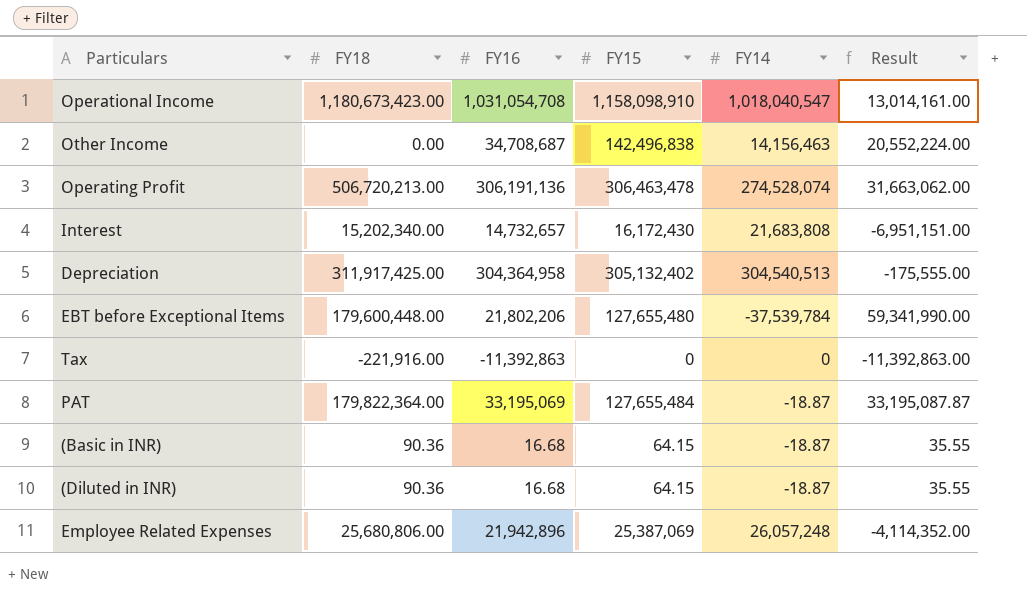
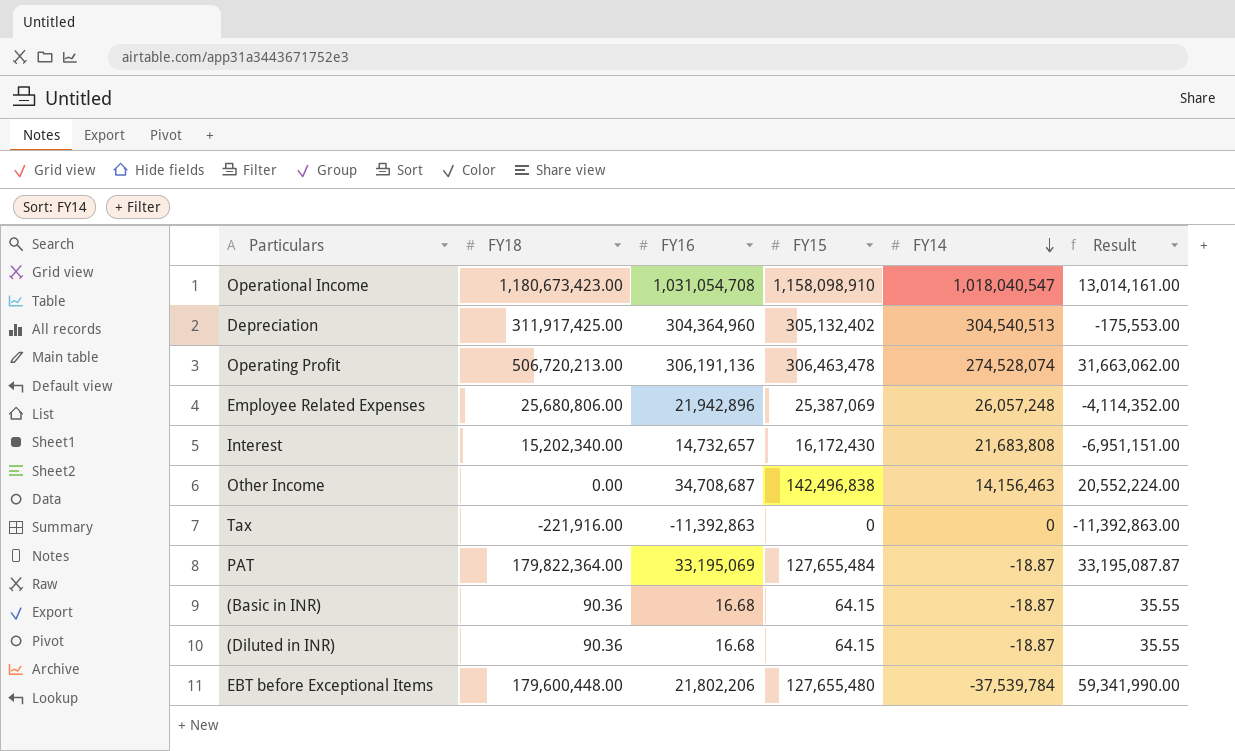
row order: none -> FY14 descending
Depreciation | FY16: 304,364,958 -> 304,364,960
Depreciation | Result: -175,555.00 -> -175,553.00

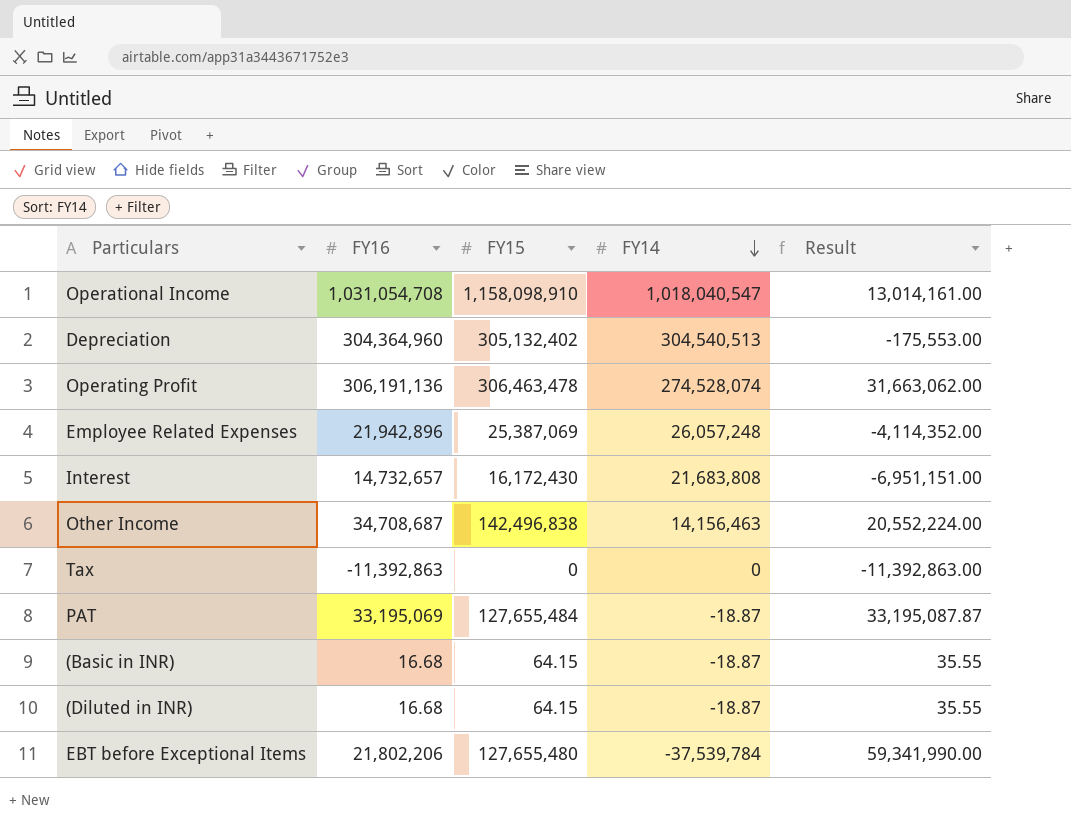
column FY18 | position: 2 -> none

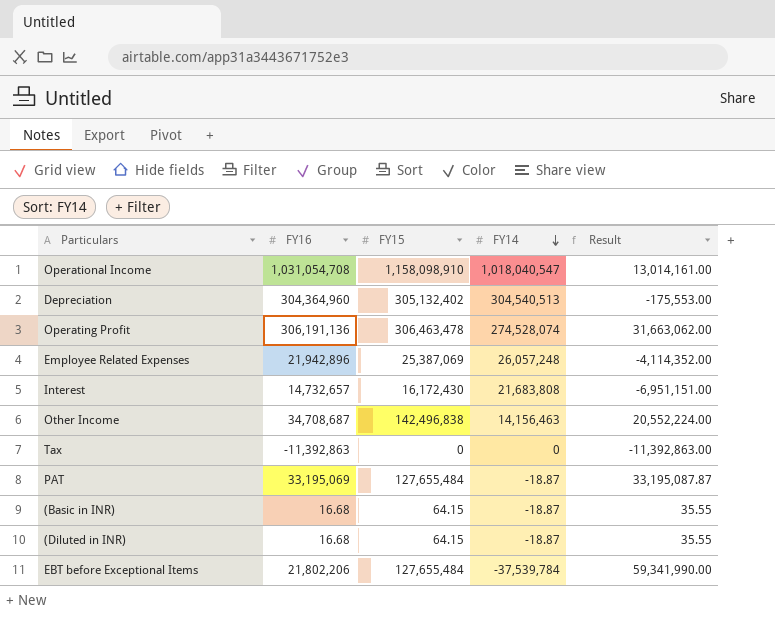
EBT before Exceptional Items | FY15: 127,655,480 -> 127,655,484

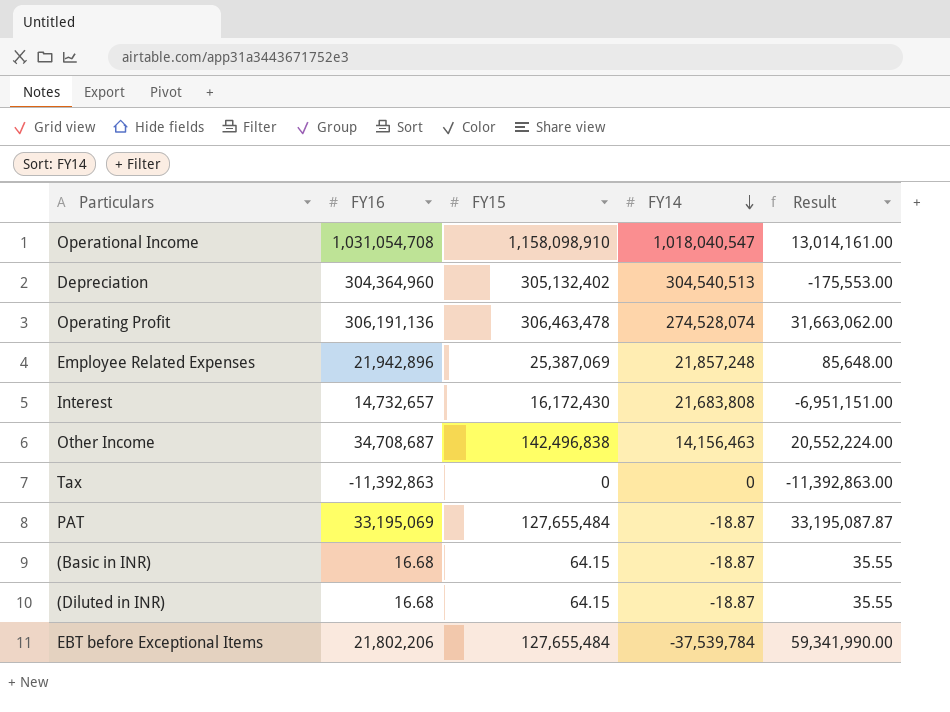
Employee Related Expenses | FY14: 26,057,248 -> 21,857,248
Employee Related Expenses | Result: -4,114,352.00 -> 85,648.00

